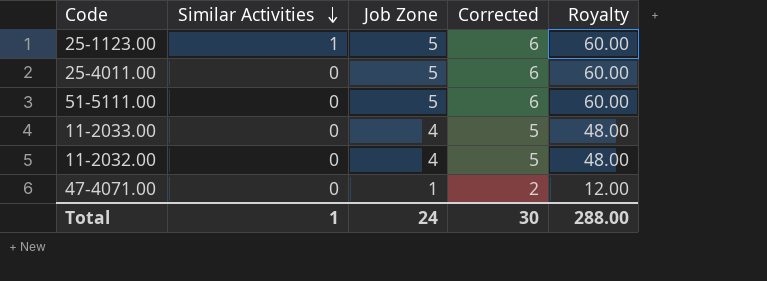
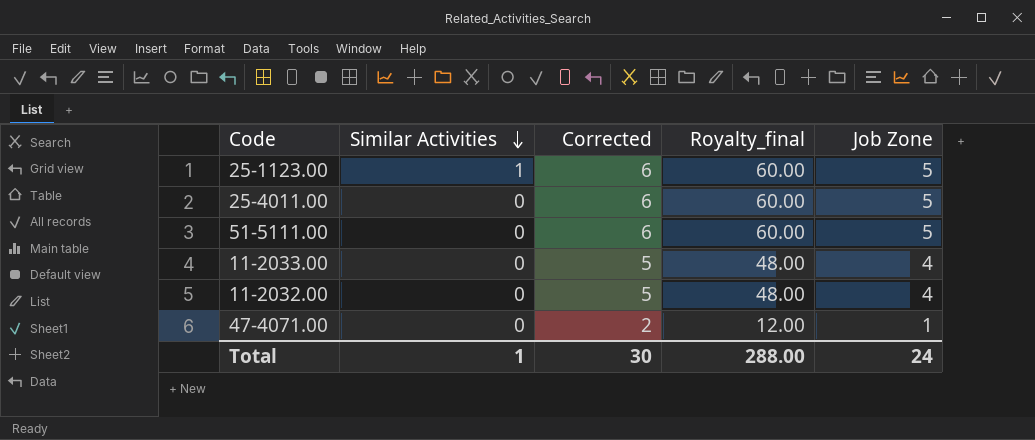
column name: Royalty -> Royalty_final
column Job Zone | position: 3 -> 5

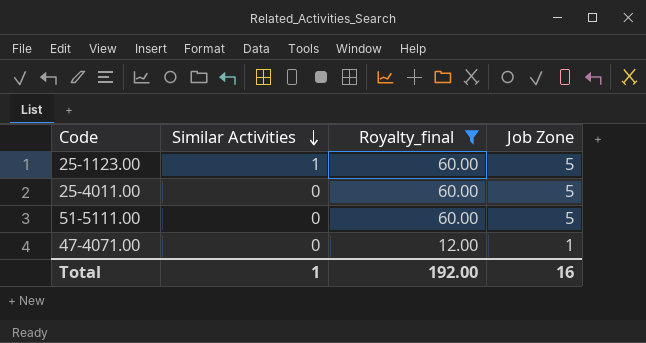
filter: none -> Royalty_final != 48.00
column Corrected | formula: [Job Zone] + 1 -> none
Total | Royalty_final: 288.00 -> 192.00
Total | Job Zone: 24 -> 16

